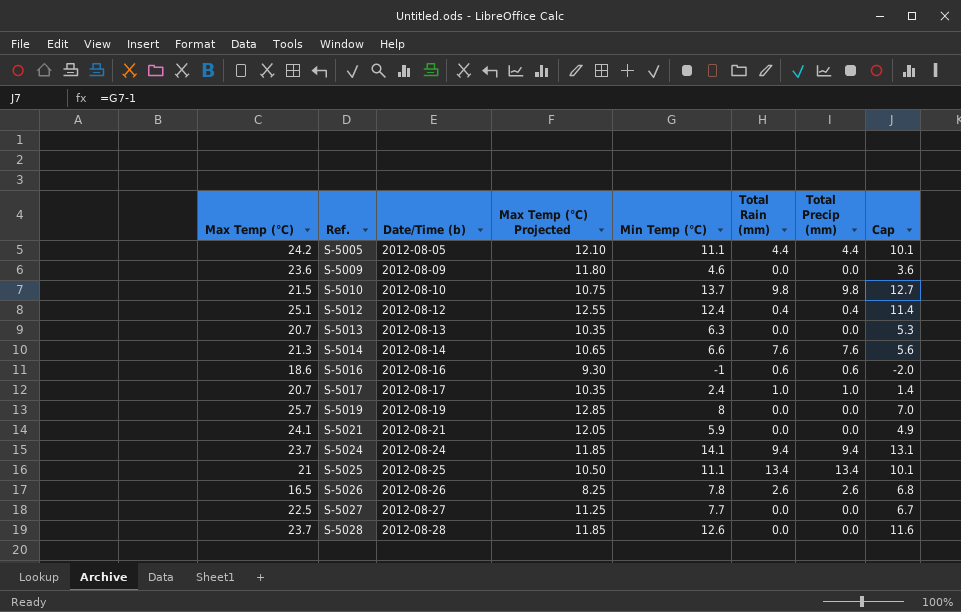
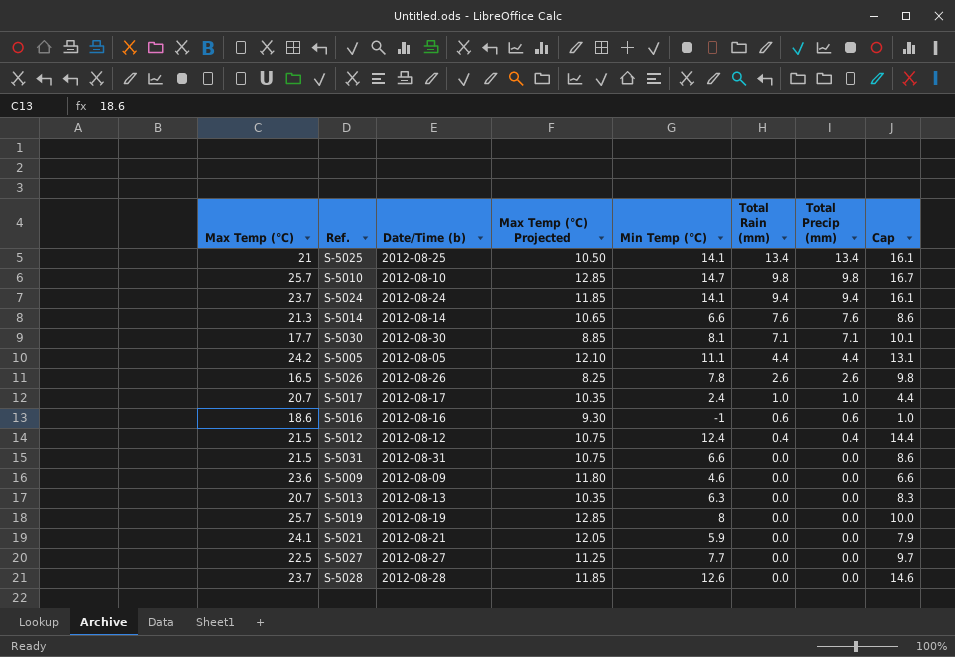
row order: Ref. ascending -> Total Rain (mm) descending
column Cap | formula: [Min Temp (°C)] - 1 -> [Min Temp (°C)] + 2
S-5025 | Min Temp (°C): 11.1 -> 14.1
S-5010 | Max Temp (°C): 21.5 -> 25.7
S-5010 | Max Temp (°C) Projected: 10.75 -> 12.85
S-5010 | Min Temp (°C): 13.7 -> 14.7
row S-5030: none -> 17.7 | 2012-08-30 | 8.85 | 8.1 | 7.1 | 7.1 | 10.1
S-5012 | Max Temp (°C): 25.1 -> 21.5
S-5012 | Max Temp (°C) Projected: 12.55 -> 10.75
row S-5031: none -> 21.5 | 2012-08-31 | 10.75 | 6.6 | 0.0 | 0.0 | 8.6

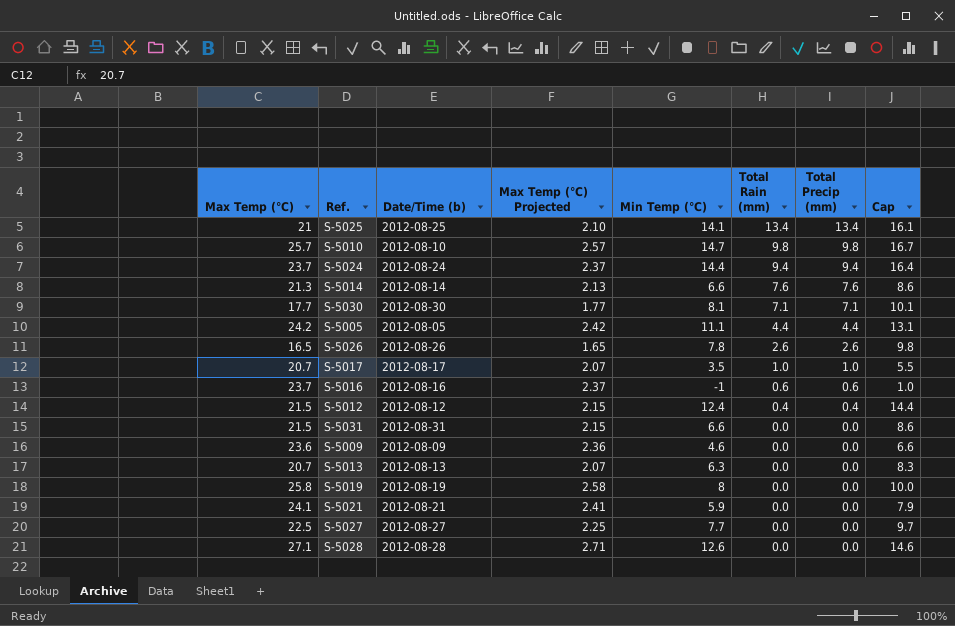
column Max Temp (°C) Projected | formula: [Max Temp (°C)] * 0.5 -> [Max Temp (°C)] * 0.1
S-5024 | Min Temp (°C): 14.1 -> 14.4
S-5024 | Cap: 16.1 -> 16.4
S-5017 | Min Temp (°C): 2.4 -> 3.5
S-5017 | Cap: 4.4 -> 5.5
S-5016 | Max Temp (°C): 18.6 -> 23.7
S-5019 | Max Temp (°C): 25.7 -> 25.8
S-5028 | Max Temp (°C): 23.7 -> 27.1

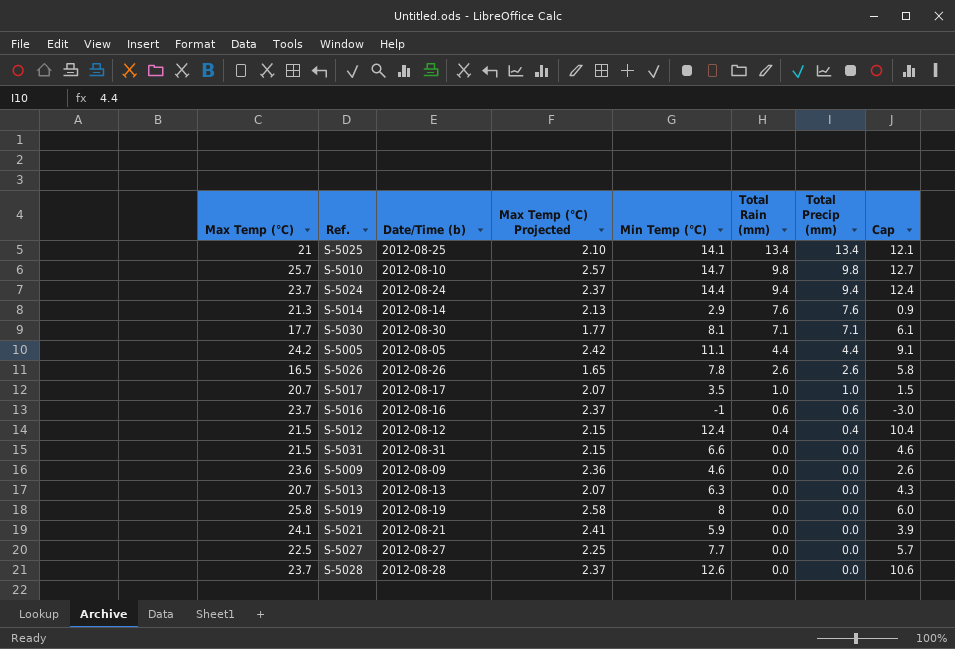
column Cap | formula: [Min Temp (°C)] + 2 -> [Min Temp (°C)] - 2
S-5014 | Min Temp (°C): 6.6 -> 2.9
S-5028 | Max Temp (°C): 27.1 -> 23.7
S-5028 | Max Temp (°C) Projected: 2.71 -> 2.37

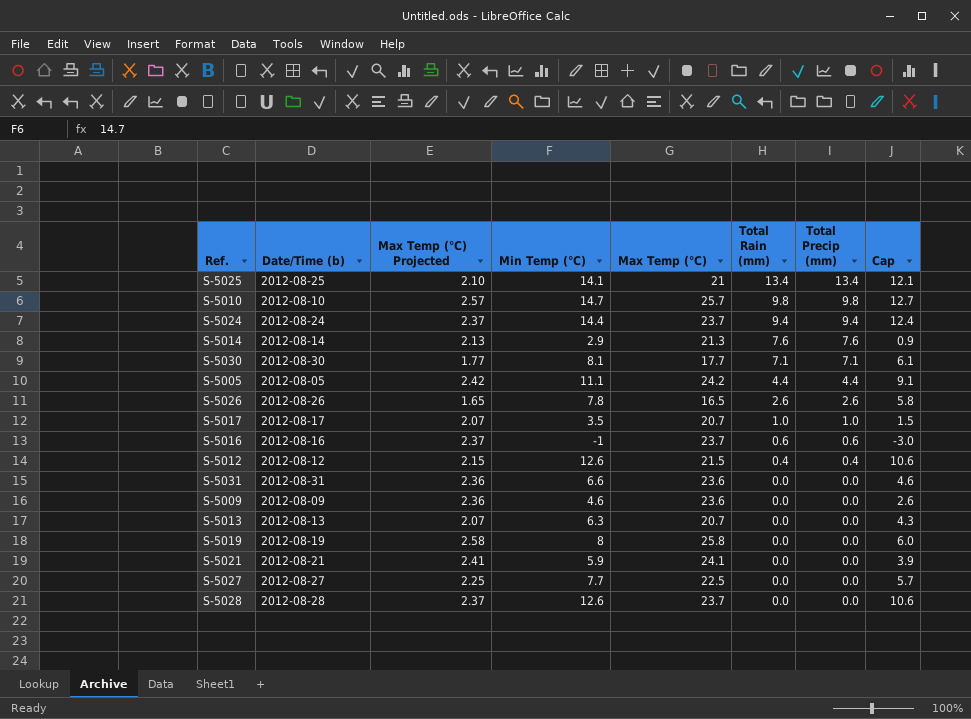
column Max Temp (°C) | position: 1 -> 5
S-5012 | Min Temp (°C): 12.4 -> 12.6
S-5012 | Cap: 10.4 -> 10.6
S-5031 | Max Temp (°C) Projected: 2.15 -> 2.36
S-5031 | Max Temp (°C): 21.5 -> 23.6

